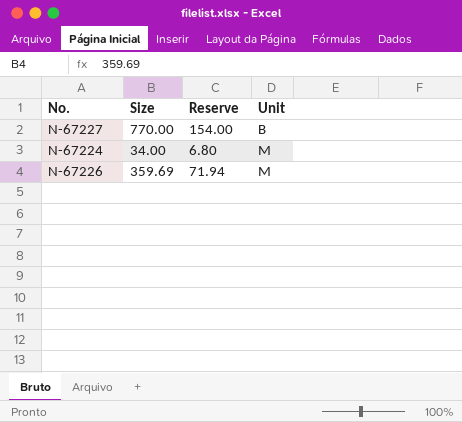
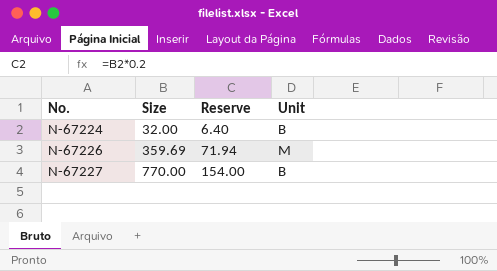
row order: Unit ascending -> No. ascending
N-67224 | Size: 34.00 -> 32.00
N-67224 | Reserve: 6.80 -> 6.40
N-67224 | Unit: M -> B

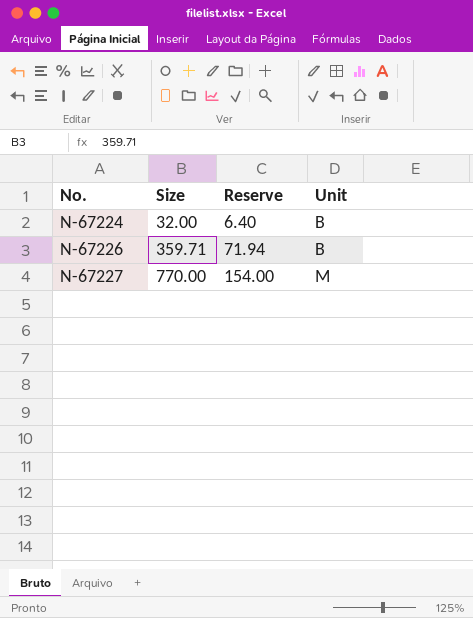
N-67226 | Size: 359.69 -> 359.71
N-67226 | Unit: M -> B
N-67227 | Unit: B -> M

